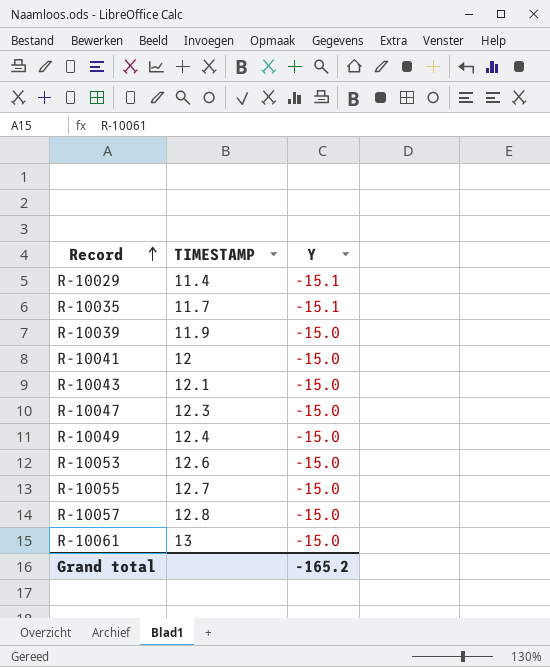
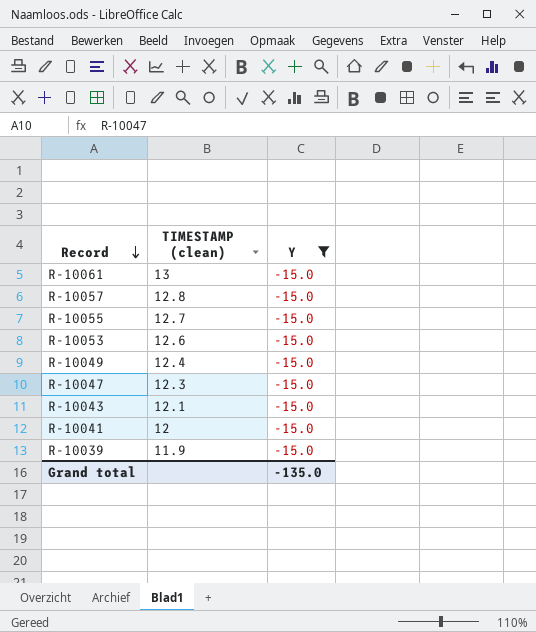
filter: none -> Y = -15.0
row order: Record ascending -> Record descending
column name: TIMESTAMP -> TIMESTAMP (clean)
Grand total | Y: -165.2 -> -135.0

